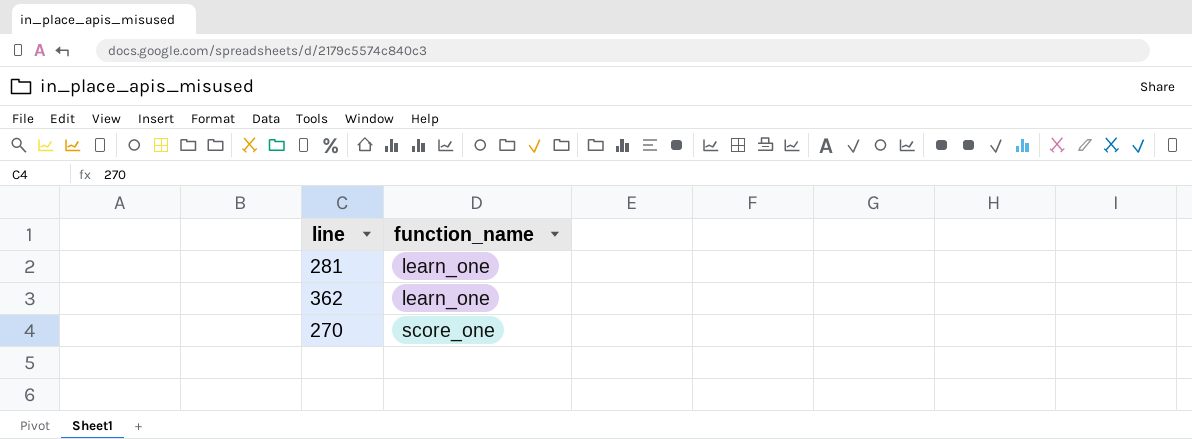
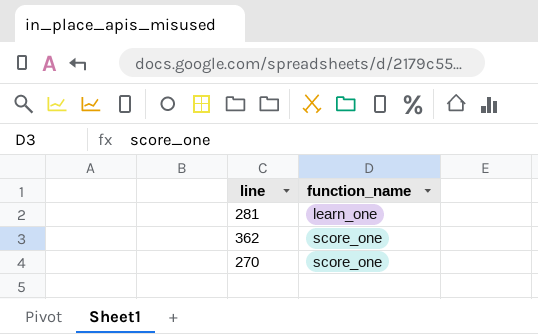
362 | function_name: learn_one -> score_one

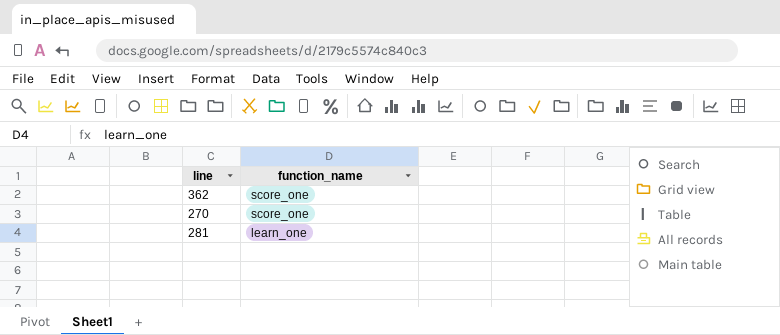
row order: function_name ascending -> function_name descending

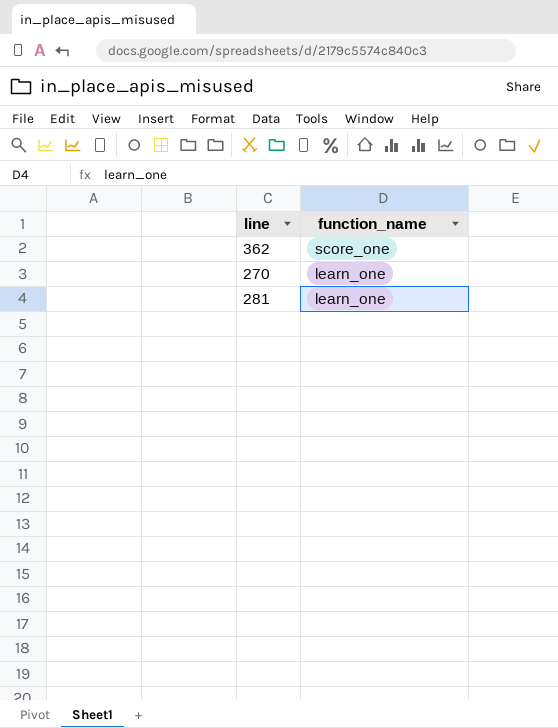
270 | function_name: score_one -> learn_one

